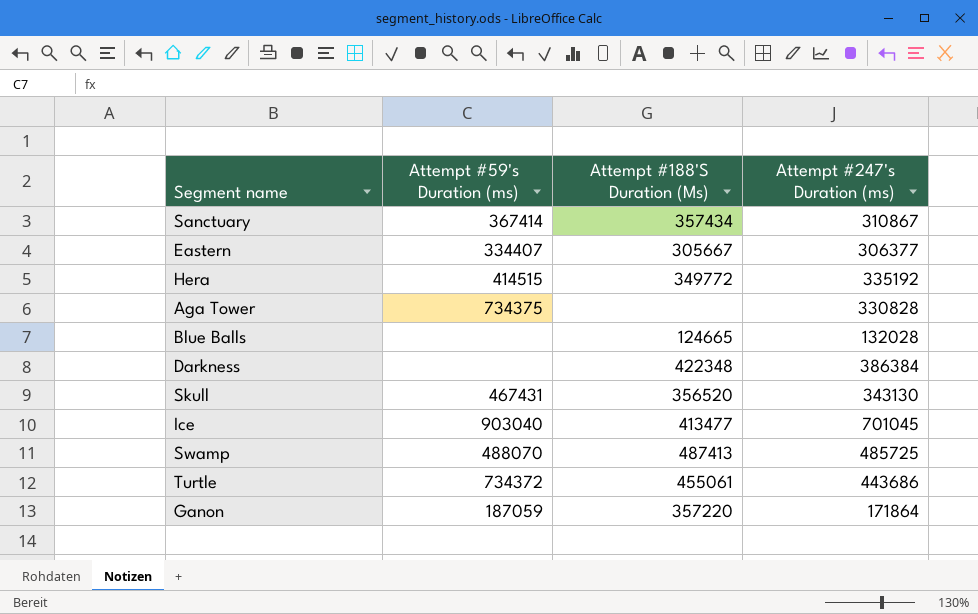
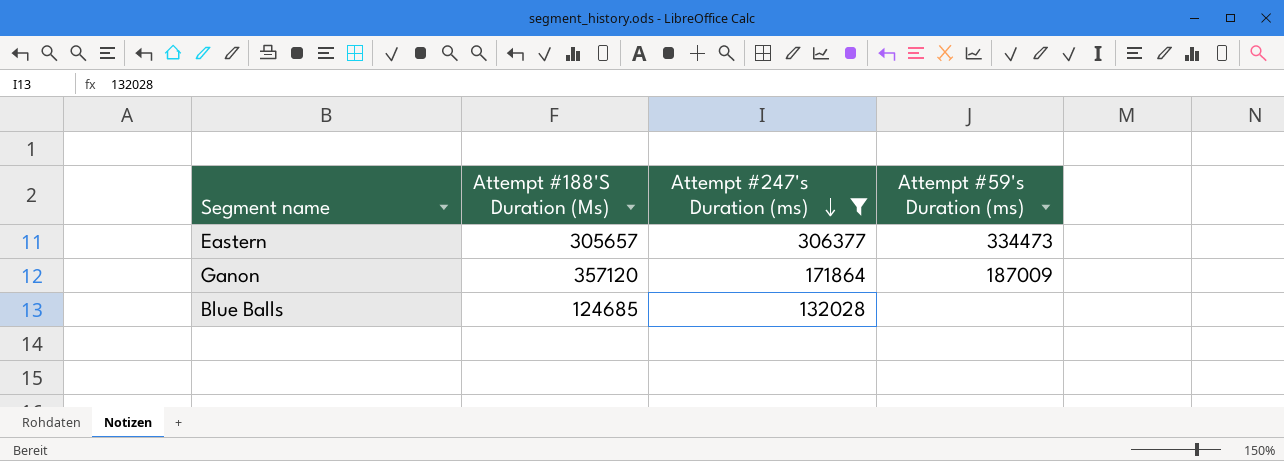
filter: none -> Attempt #247's Duration (ms) <= 306377
row order: none -> Attempt #247's Duration (ms) descending
column Attempt #59's Duration (ms) | position: 2 -> 4
Eastern | Attempt #188'S Duration (Ms): 305667 -> 305657
Eastern | Attempt #59's Duration (ms): 334407 -> 334473
Ganon | Attempt #188'S Duration (Ms): 357220 -> 357120
Ganon | Attempt #59's Duration (ms): 187059 -> 187009
Blue Balls | Attempt #188'S Duration (Ms): 124665 -> 124685

